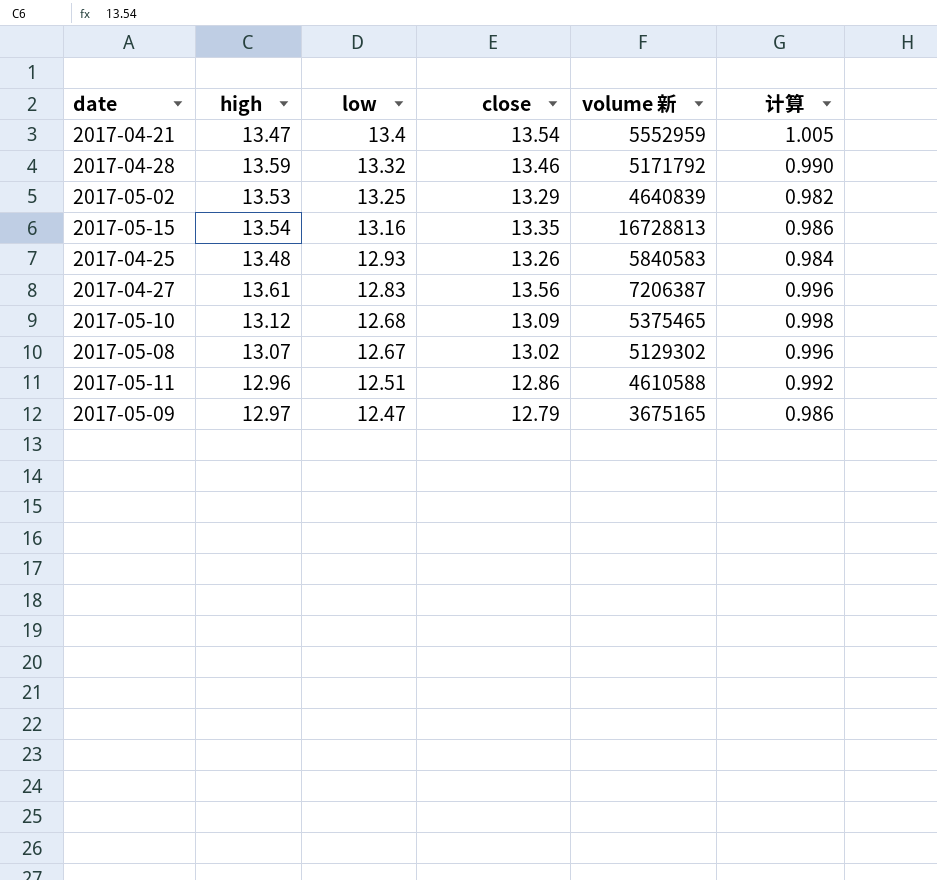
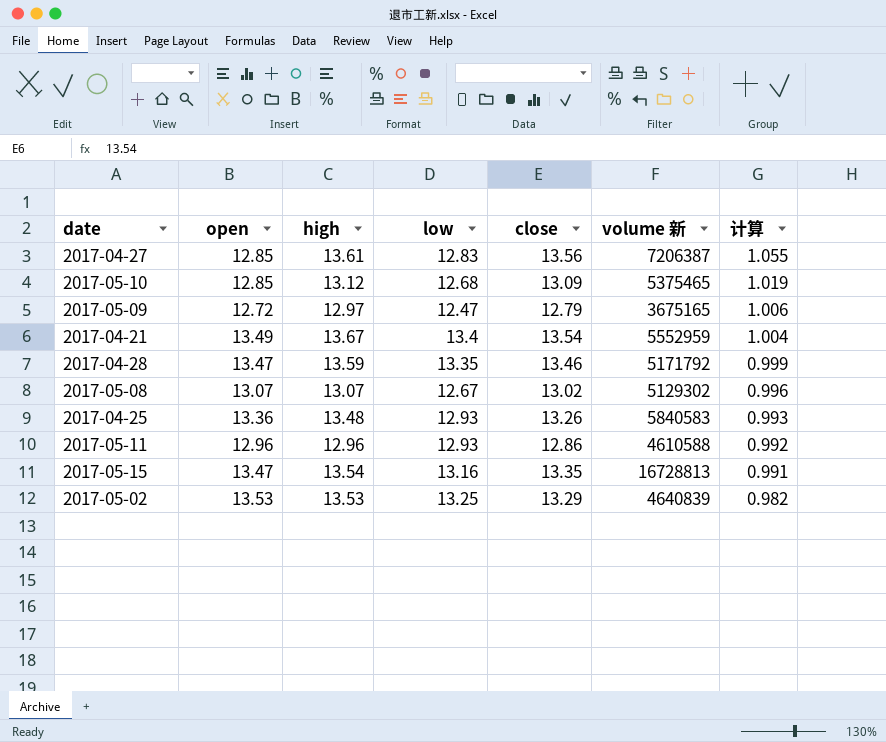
row order: low descending -> 计算 descending
column open | position: none -> 2
column 计算 | formula: [close] / [high] -> [close] / [open]
2017-04-21 | high: 13.47 -> 13.67
2017-04-28 | low: 13.32 -> 13.35
2017-05-11 | low: 12.51 -> 12.93

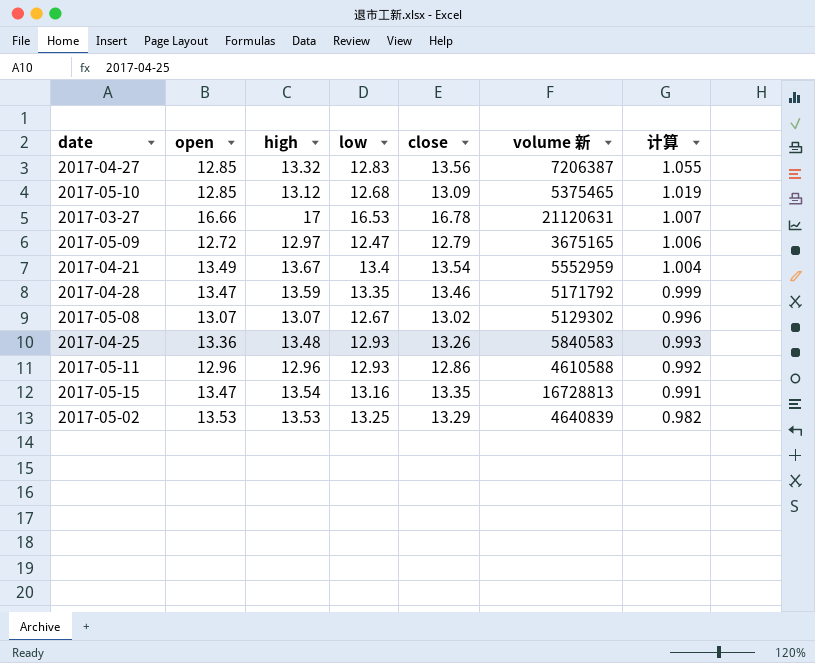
2017-04-27 | high: 13.61 -> 13.32
row 2017-03-27: none -> 16.66 | 17 | 16.53 | 16.78 | 21120631 | 1.007

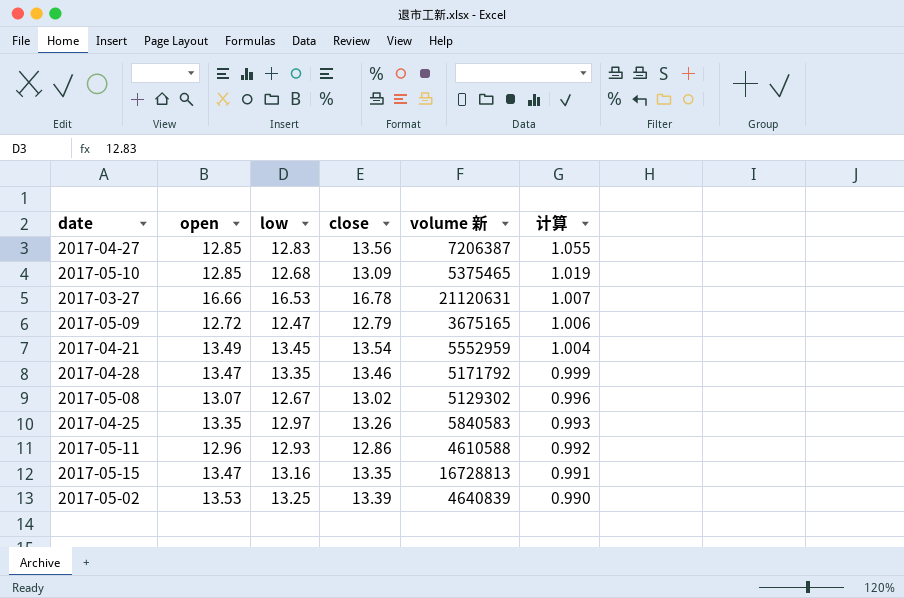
column high | position: 3 -> none
2017-04-21 | low: 13.4 -> 13.45
2017-04-25 | open: 13.36 -> 13.35
2017-04-25 | low: 12.93 -> 12.97
2017-05-02 | close: 13.29 -> 13.39
2017-05-02 | 计算: 0.982 -> 0.990

